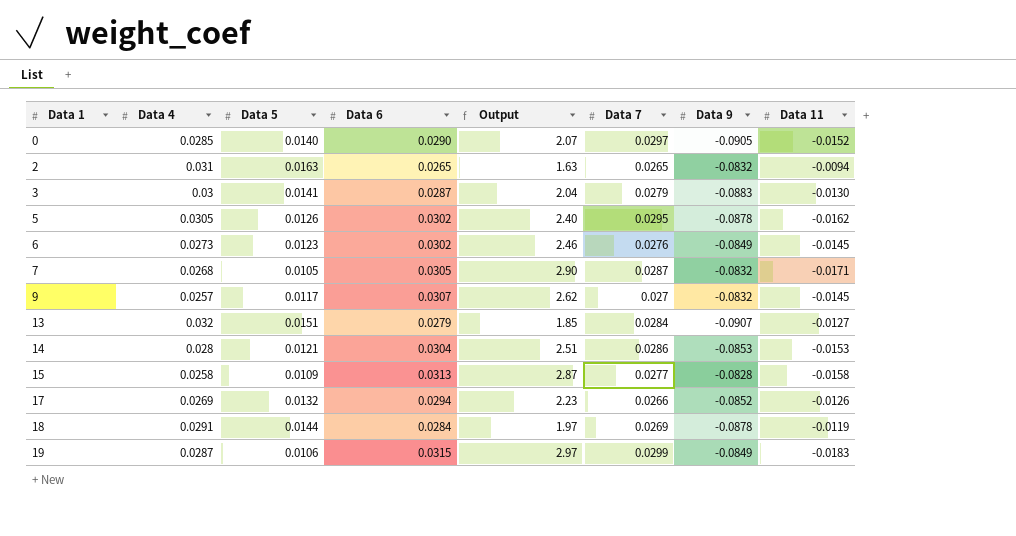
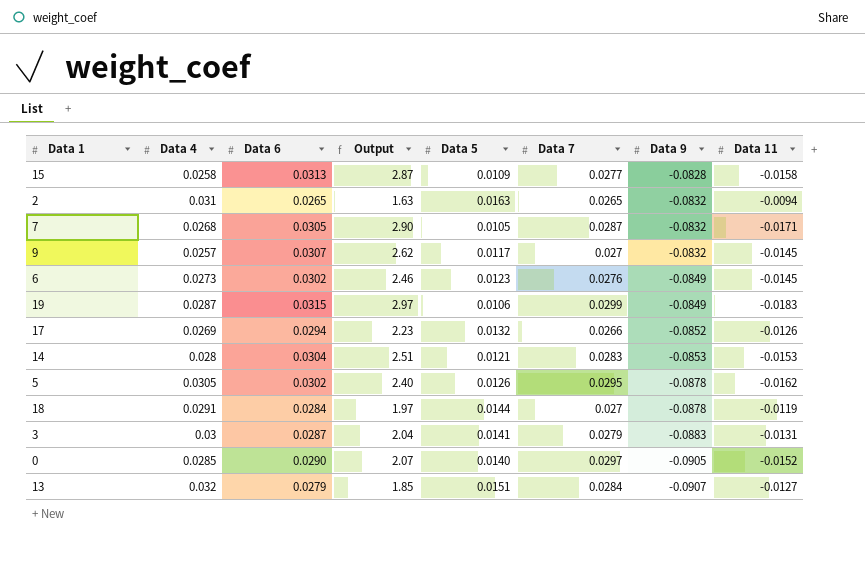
row order: Data 1 ascending -> Data 9 descending
column Data 5 | position: 3 -> 5
14 | Data 7: 0.0286 -> 0.0283
18 | Data 7: 0.0269 -> 0.027
3 | Data 11: -0.0130 -> -0.0131

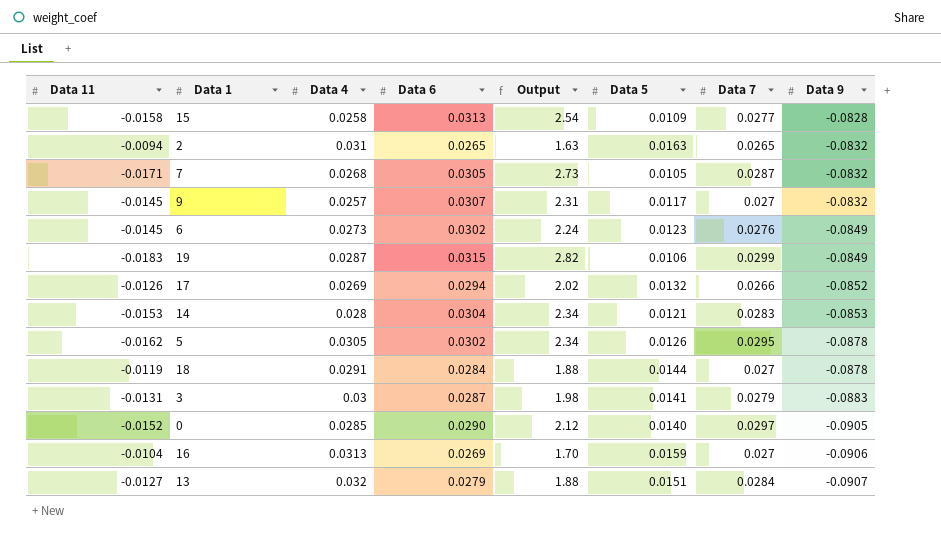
column Data 11 | position: 8 -> 1
column Output | formula: [Data 6] / [Data 5] -> [Data 7] / [Data 5]
row 16: none -> -0.0104 | 0.0313 | 0.0269 | 1.70 | 0.0159 | 0.027 | -0.0906

